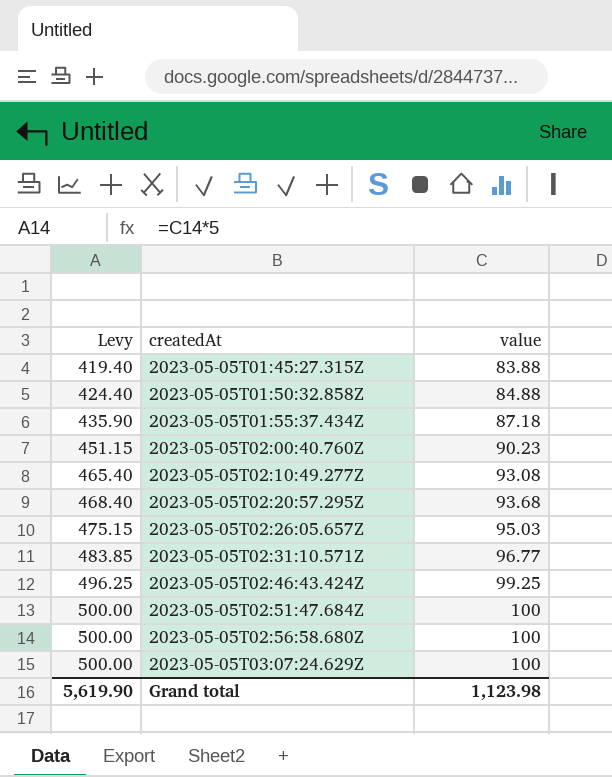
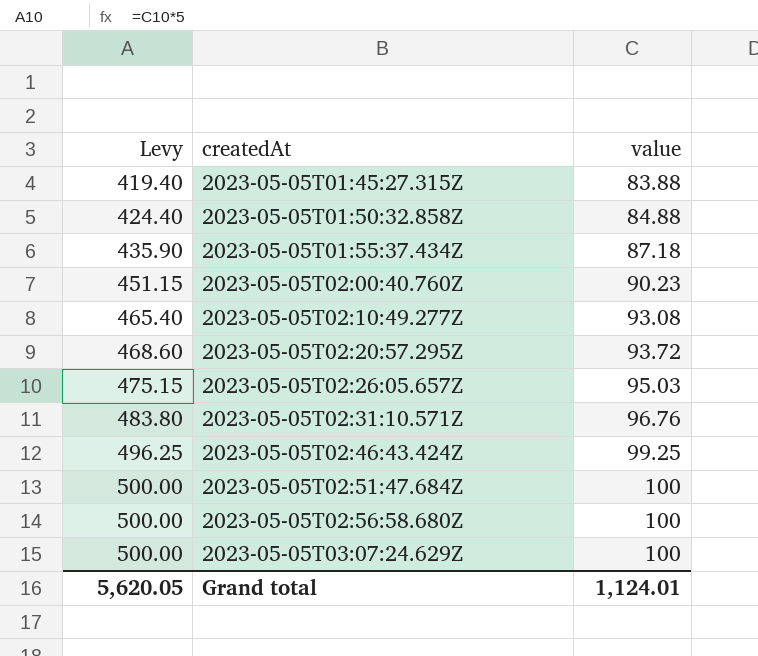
2023-05-05T02:20:57.295Z | Levy: 468.40 -> 468.60
2023-05-05T02:20:57.295Z | value: 93.68 -> 93.72
2023-05-05T02:31:10.571Z | Levy: 483.85 -> 483.80
2023-05-05T02:31:10.571Z | value: 96.77 -> 96.76
Grand total | Levy: 5,619.90 -> 5,620.05
Grand total | value: 1,123.98 -> 1,124.01

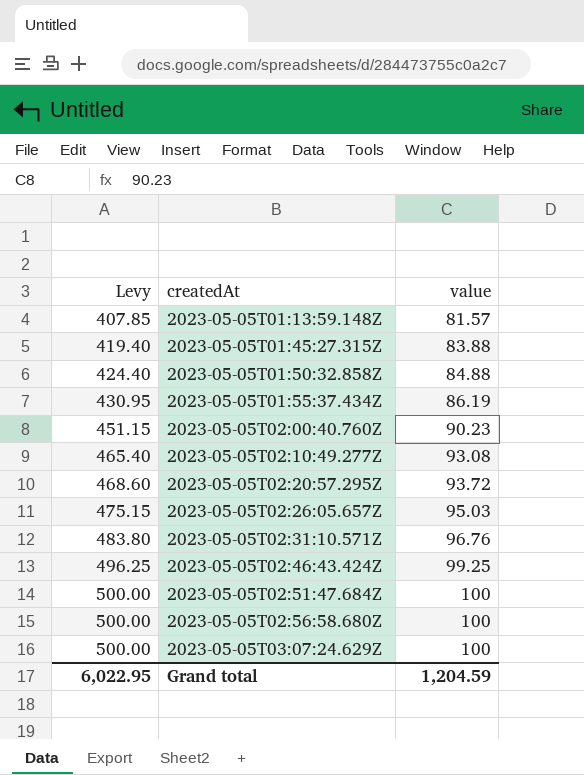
row 2023-05-05T01:13:59.148Z: none -> 407.85 | 81.57
2023-05-05T01:55:37.434Z | Levy: 435.90 -> 430.95
2023-05-05T01:55:37.434Z | value: 87.18 -> 86.19
Grand total | Levy: 5,620.05 -> 6,022.95
Grand total | value: 1,124.01 -> 1,204.59

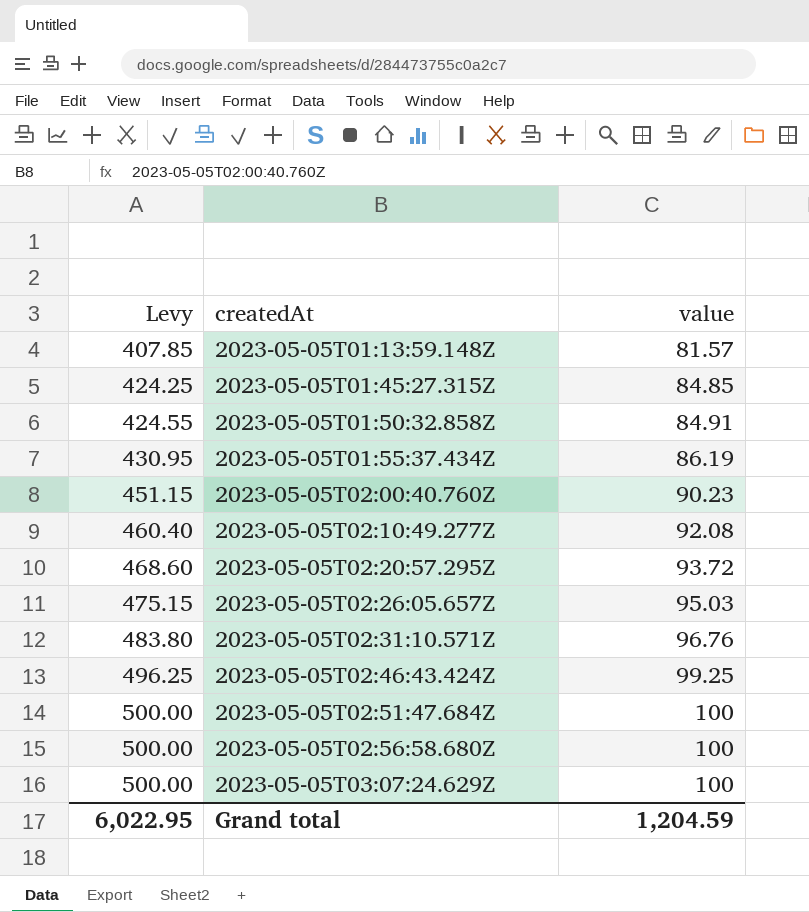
2023-05-05T01:45:27.315Z | Levy: 419.40 -> 424.25
2023-05-05T01:45:27.315Z | value: 83.88 -> 84.85
2023-05-05T01:50:32.858Z | Levy: 424.40 -> 424.55
2023-05-05T01:50:32.858Z | value: 84.88 -> 84.91
2023-05-05T02:10:49.277Z | Levy: 465.40 -> 460.40
2023-05-05T02:10:49.277Z | value: 93.08 -> 92.08

